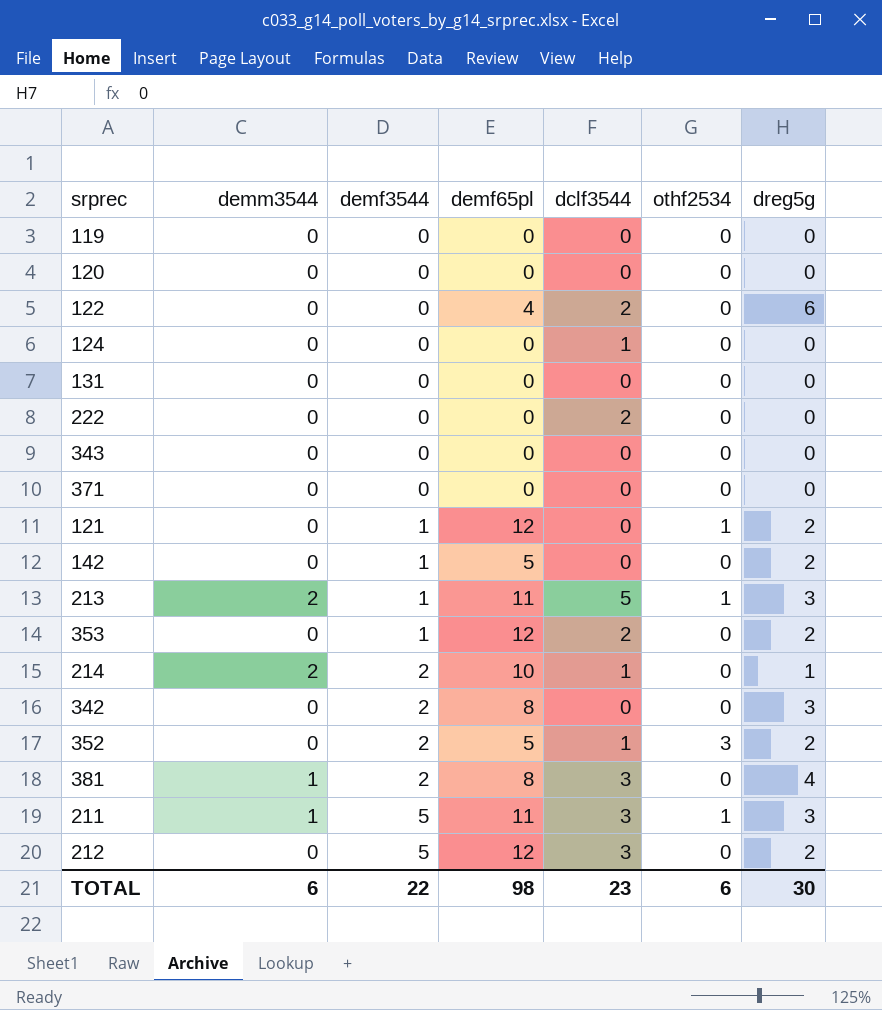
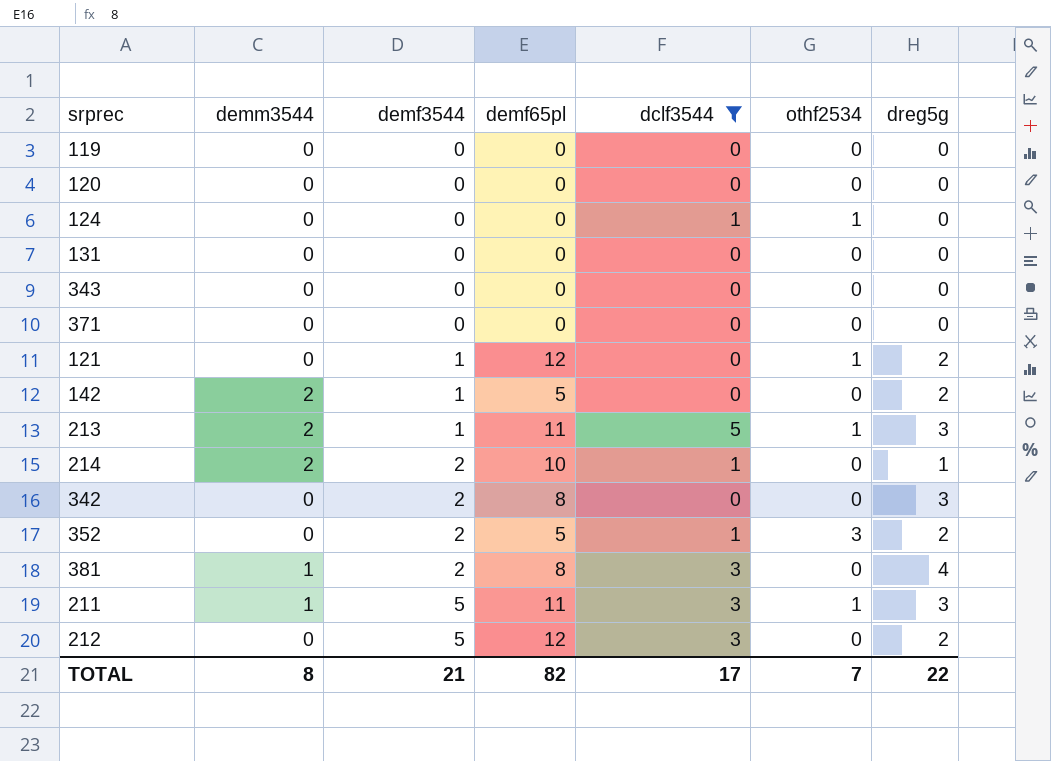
filter: none -> dclf3544 != 2
124 | othf2534: 0 -> 1
142 | demm3544: 0 -> 2
TOTAL | demm3544: 6 -> 8
TOTAL | demf3544: 22 -> 21
TOTAL | demf65pl: 98 -> 82
TOTAL | dclf3544: 23 -> 17
TOTAL | othf2534: 6 -> 7
TOTAL | dreg5g: 30 -> 22

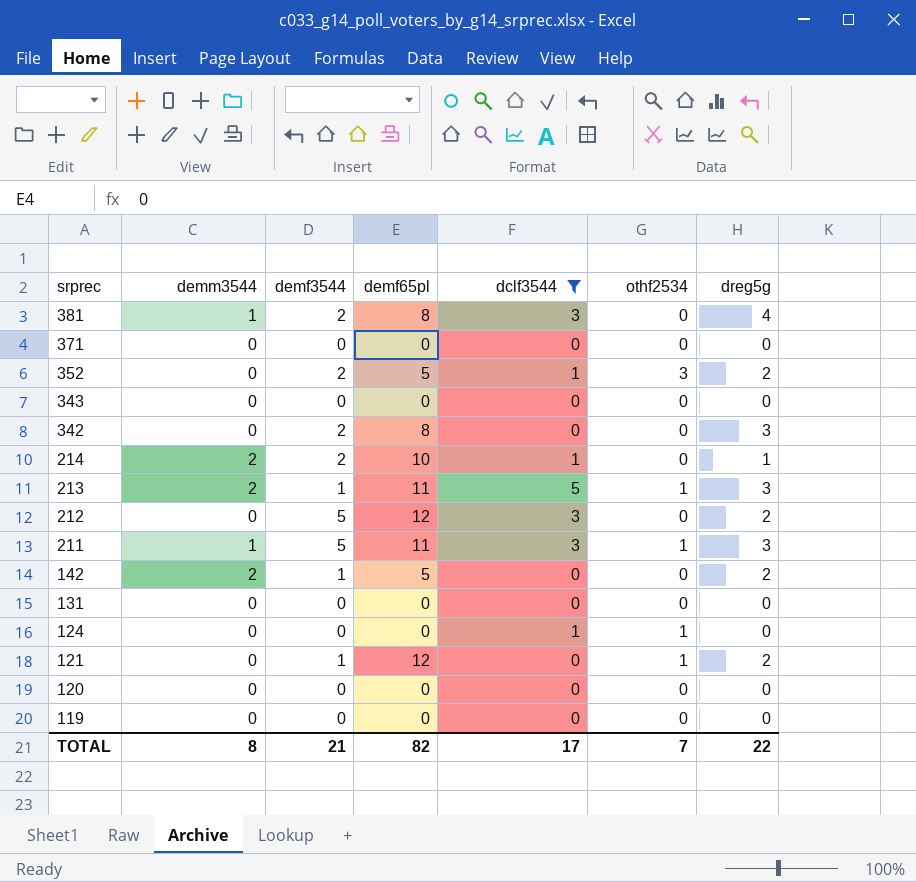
row order: demf3544 ascending -> srprec descending

